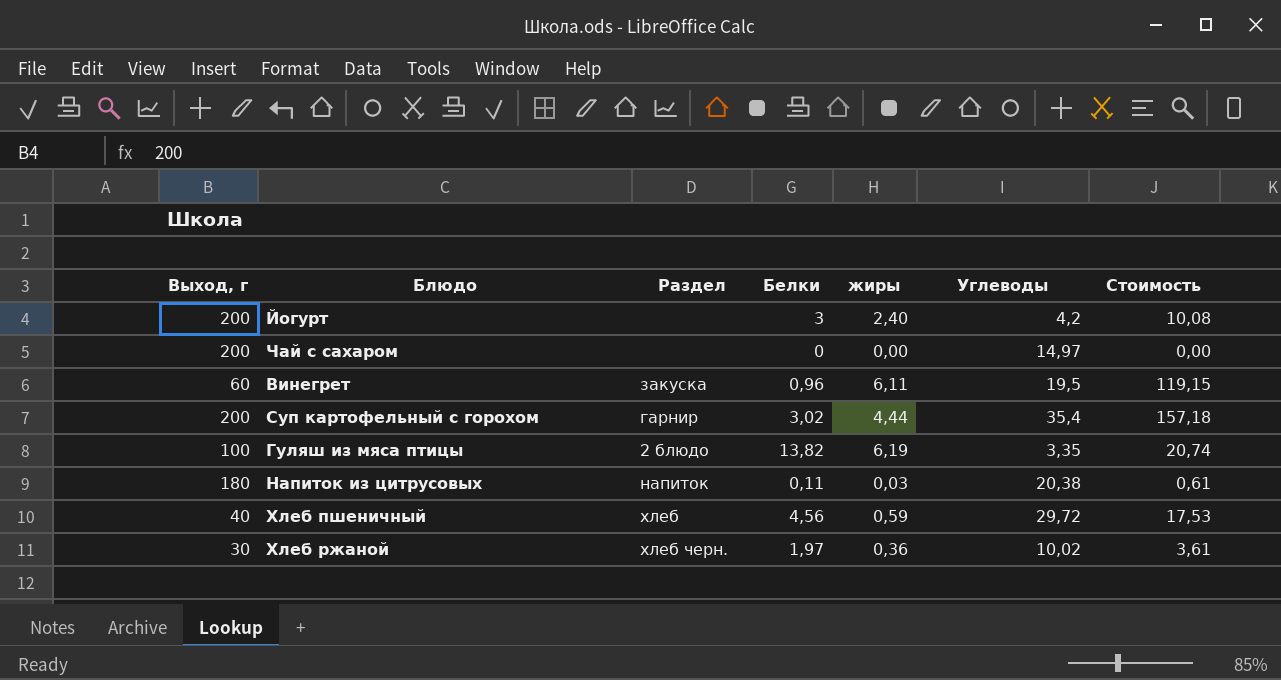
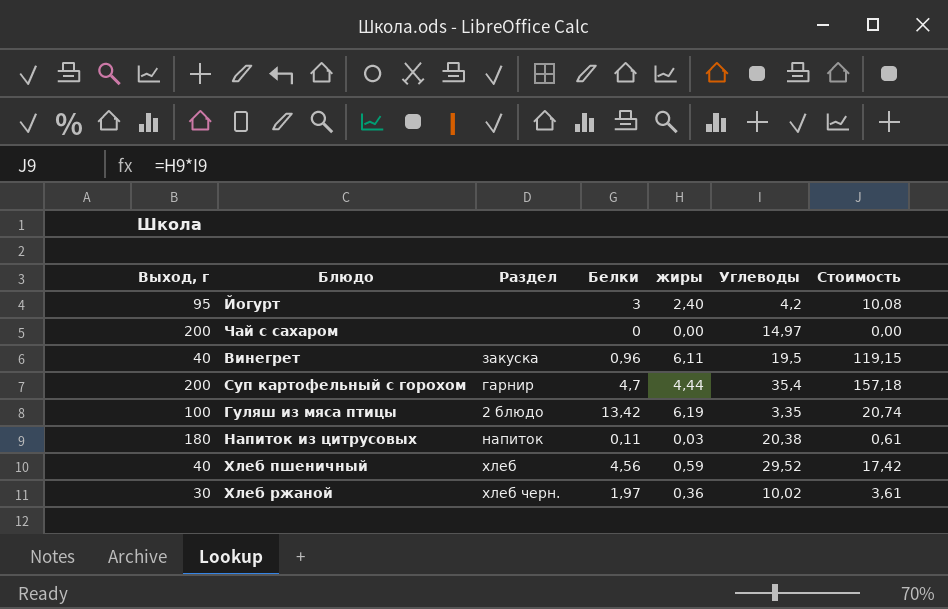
Йогурт | Выход, г: 200 -> 95
Винегрет | Выход, г: 60 -> 40
Суп картофельный с горохом | Белки: 3,02 -> 4,7
Гуляш из мяса птицы | Белки: 13,82 -> 13,42
Хлеб пшеничный | Углеводы: 29,72 -> 29,52
Хлеб пшеничный | Стоимость: 17,53 -> 17,42

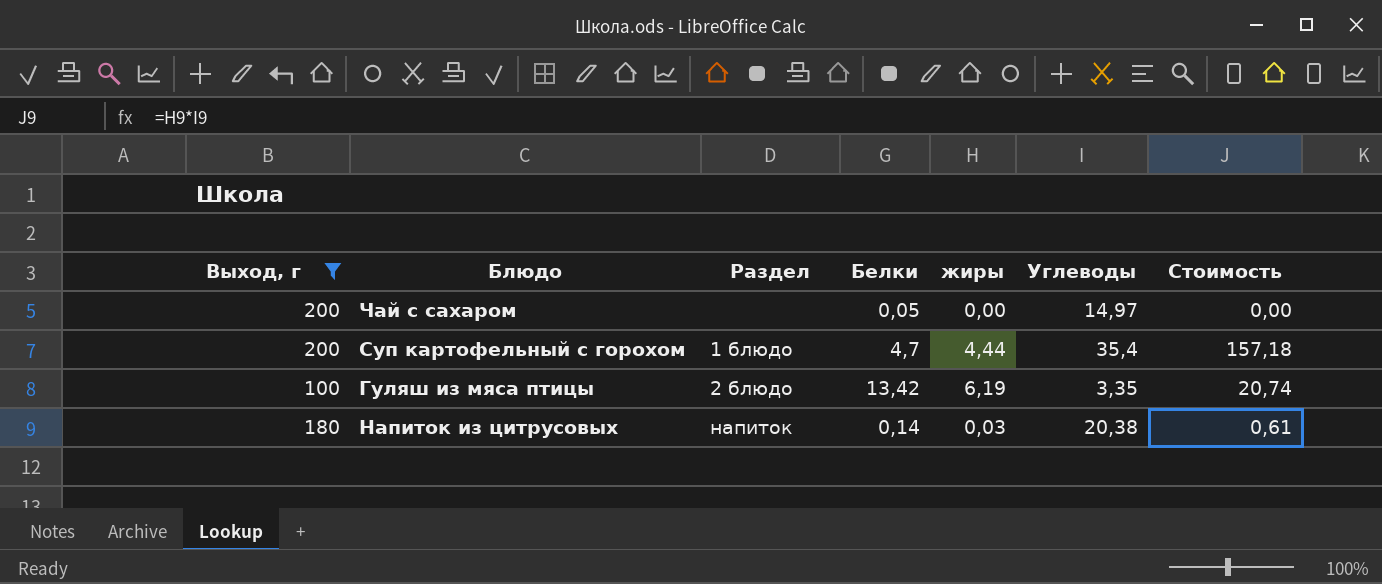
filter: none -> Выход, г >= 100
Чай с сахаром | Белки: 0 -> 0,05
Суп картофельный с горохом | Раздел: гарнир -> 1 блюдо
Напиток из цитрусовых | Белки: 0,11 -> 0,14

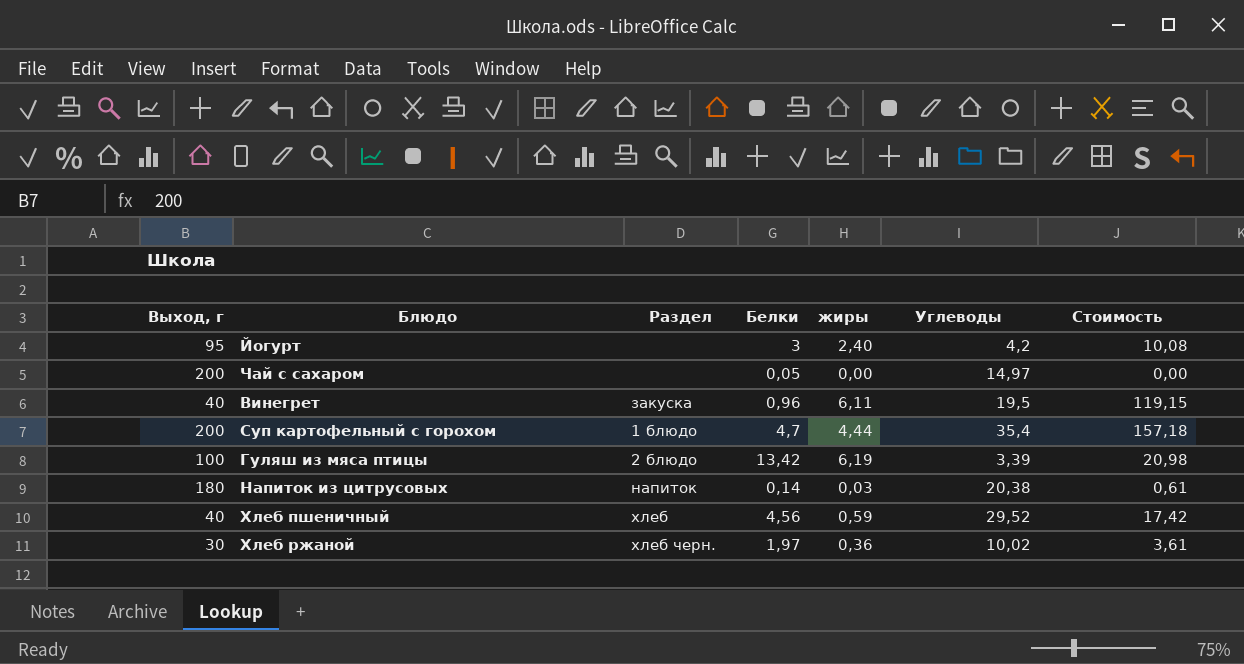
filter: Выход, г >= 100 -> none
Гуляш из мяса птицы | Углеводы: 3,35 -> 3,39
Гуляш из мяса птицы | Стоимость: 20,74 -> 20,98

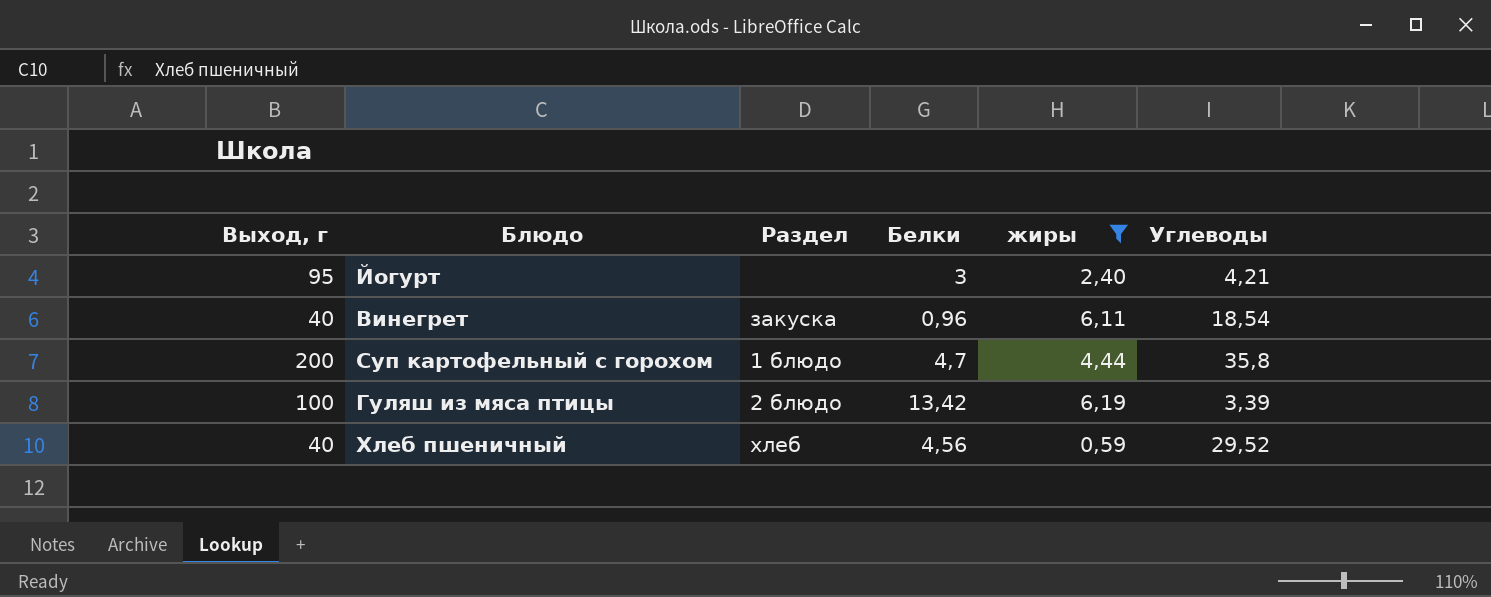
filter: none -> жиры >= 0,59
column Стоимость | formula: [жиры] * [Углеводы] -> none
Йогурт | Углеводы: 4,2 -> 4,21
Винегрет | Углеводы: 19,5 -> 18,54
Суп картофельный с горохом | Углеводы: 35,4 -> 35,8

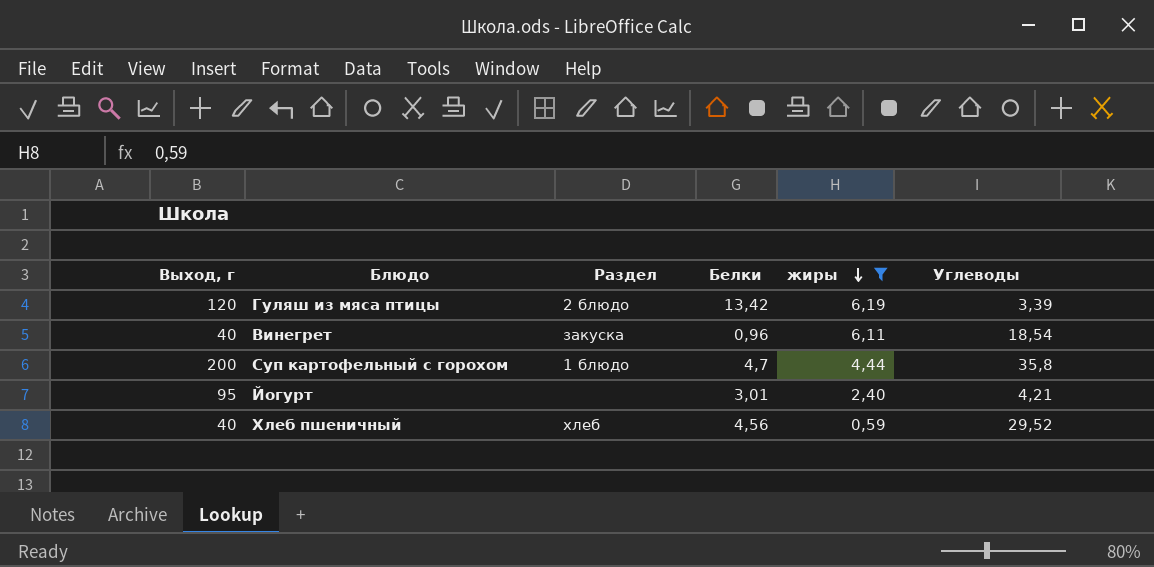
row order: none -> жиры descending
Гуляш из мяса птицы | Выход, г: 100 -> 120
Йогурт | Белки: 3 -> 3,01

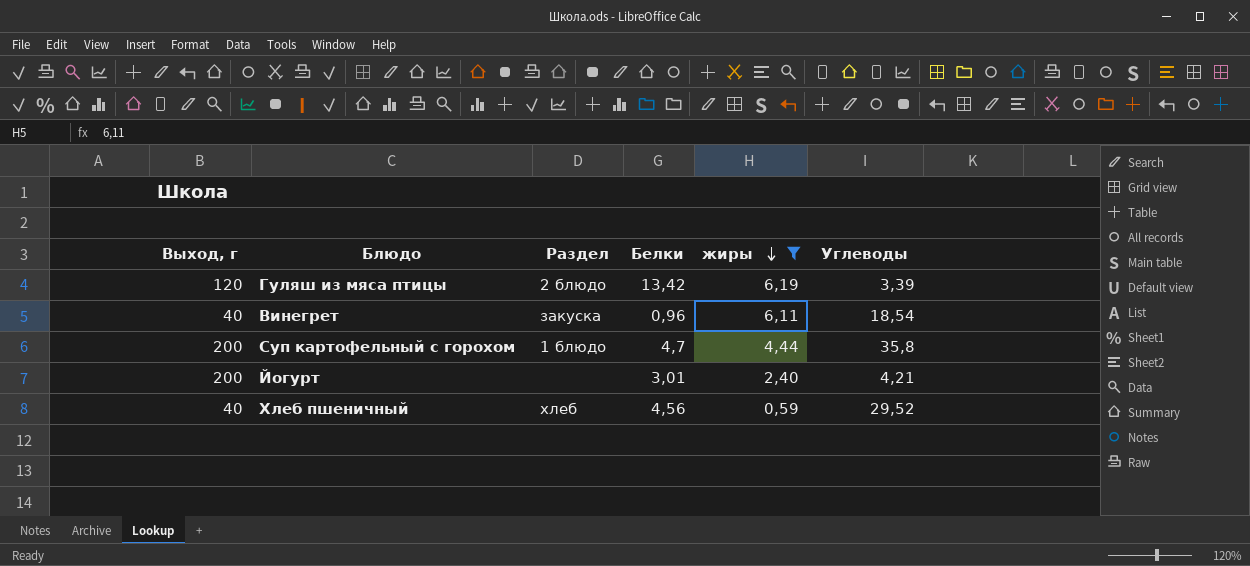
Йогурт | Выход, г: 95 -> 200

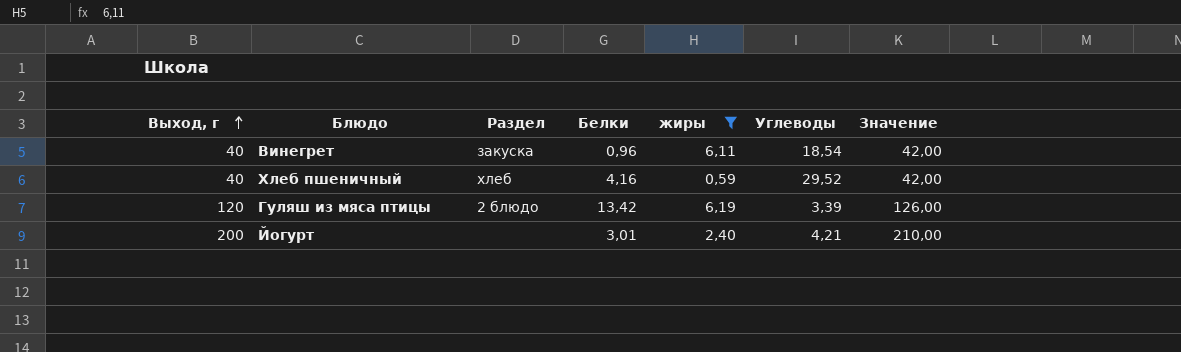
row order: жиры descending -> Выход, г ascending
column Значение | formula: none -> [Выход, г] * 1,05
row Суп картофельный с горохом: 200 | 1 блюдо | 4,7 | 4,44 | 35,8 -> none
Хлеб пшеничный | Белки: 4,56 -> 4,16

